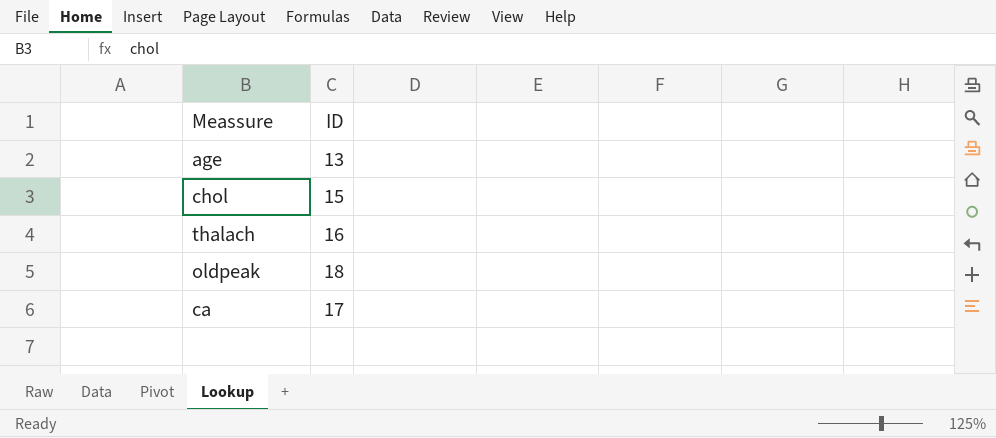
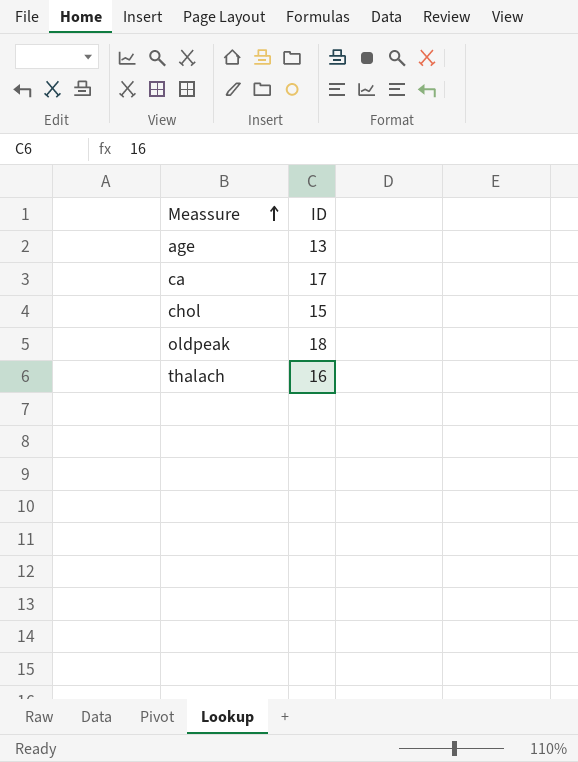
row order: none -> Meassure ascending

